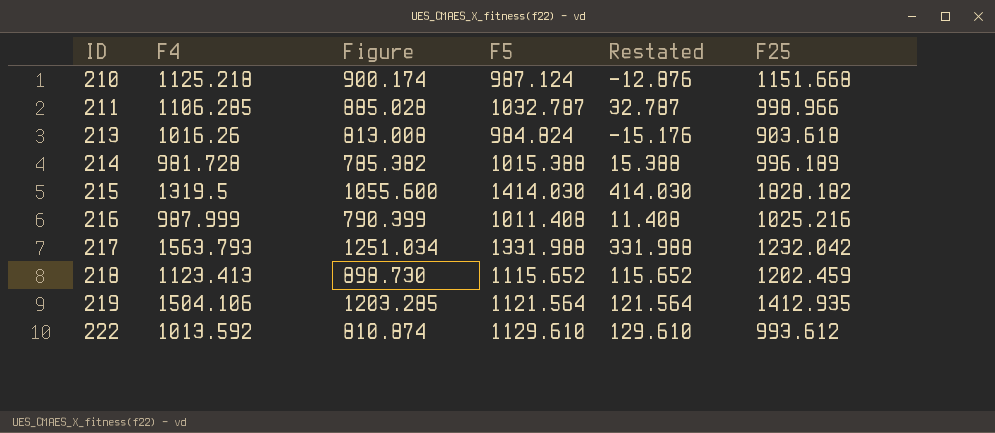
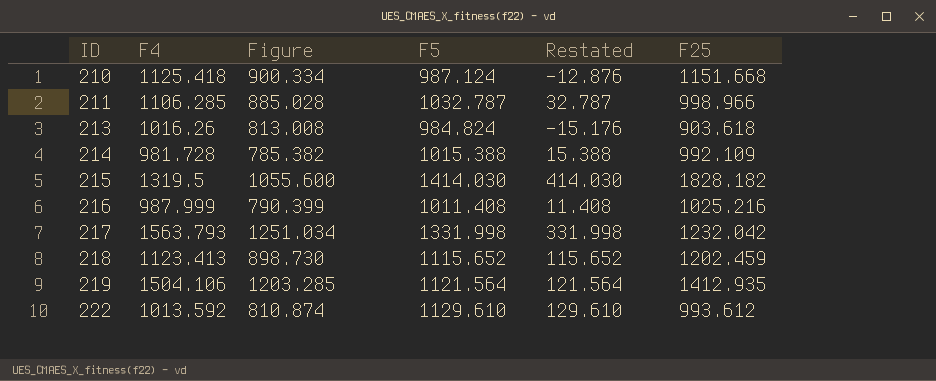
210 | F4: 1125.218 -> 1125.418
210 | Figure: 900.174 -> 900.334
214 | F25: 996.189 -> 992.109
217 | F5: 1331.988 -> 1331.998
217 | Restated: 331.988 -> 331.998

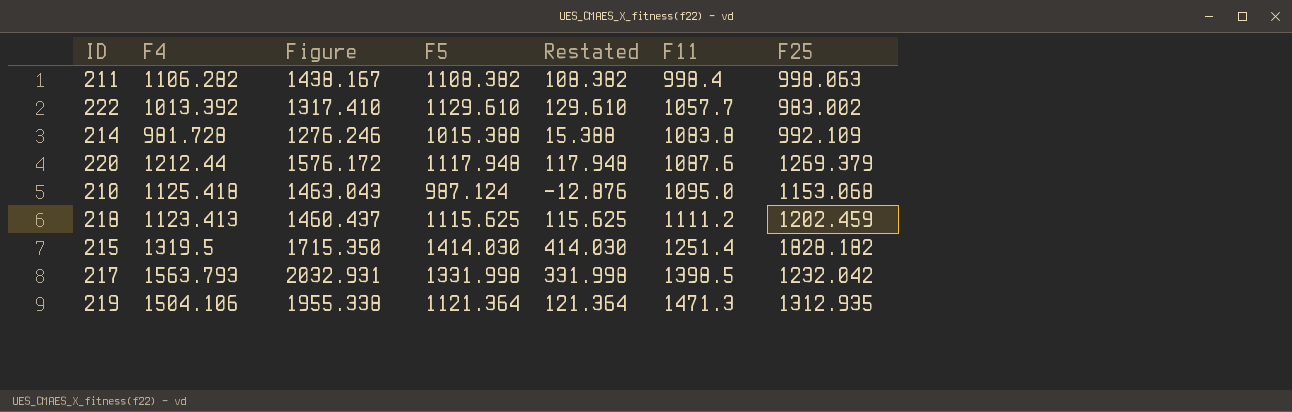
row order: ID ascending -> F11 ascending
column Figure | formula: [F4] * 0.8 -> [F4] * 1.3
column F11 | position: none -> 6
row 213: 1016.26 | 813.008 | 984.824 | -15.176 | 903.618 -> none
row 216: 987.999 | 790.399 | 1011.408 | 11.408 | 1025.216 -> none
211 | F4: 1106.285 -> 1106.282
211 | F5: 1032.787 -> 1108.382
211 | Restated: 32.787 -> 108.382
211 | F25: 998.966 -> 998.063
222 | F4: 1013.592 -> 1013.392
222 | F25: 993.612 -> 983.002
row 220: none -> 1212.44 | 1576.172 | 1117.948 | 117.948 | 1087.6 | 1269.379
210 | F25: 1151.668 -> 1153.068
218 | F5: 1115.652 -> 1115.625
218 | Restated: 115.652 -> 115.625
219 | F5: 1121.564 -> 1121.364
219 | Restated: 121.564 -> 121.364
219 | F25: 1412.935 -> 1312.935

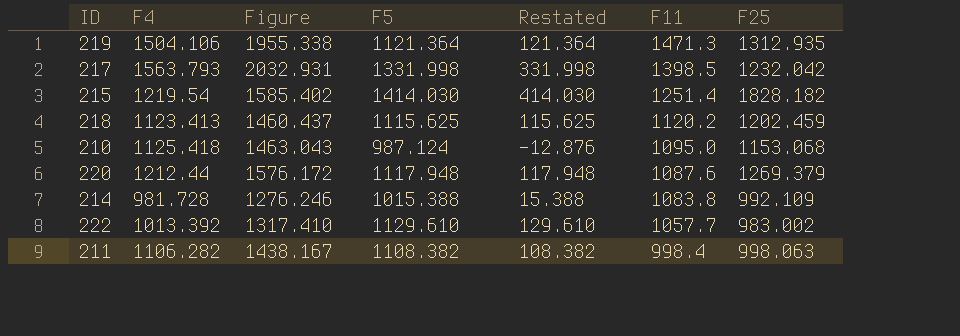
row order: F11 ascending -> F11 descending
215 | F4: 1319.5 -> 1219.54
215 | Figure: 1715.350 -> 1585.402
218 | F11: 1111.2 -> 1120.2

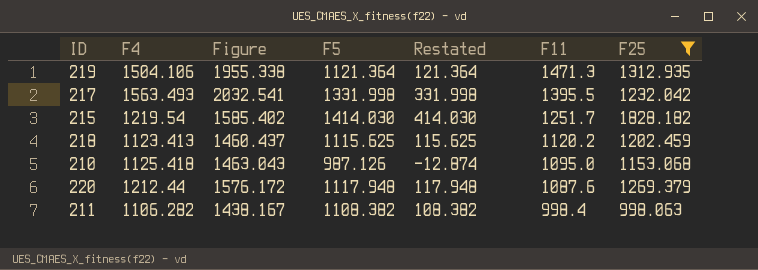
filter: none -> F25 >= 998.063
217 | F4: 1563.793 -> 1563.493
217 | Figure: 2032.931 -> 2032.541
217 | F11: 1398.5 -> 1395.5
215 | F11: 1251.4 -> 1251.7
210 | F5: 987.124 -> 987.126
210 | Restated: -12.876 -> -12.874

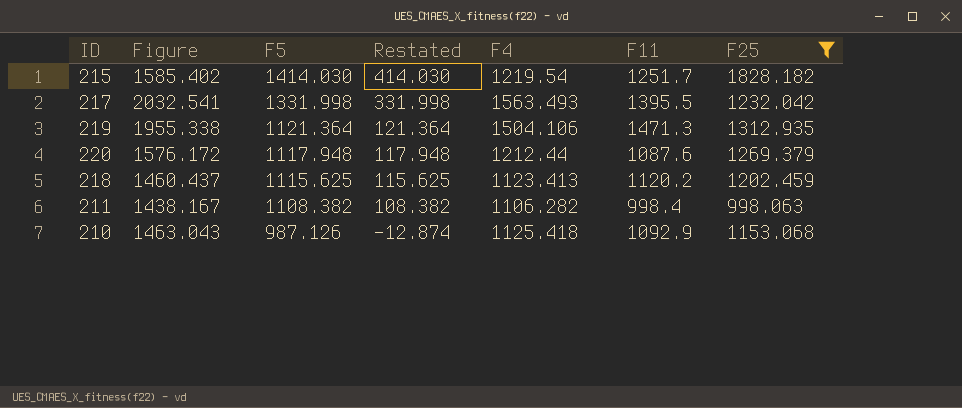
row order: F11 descending -> F5 descending
column F4 | position: 2 -> 5
210 | F11: 1095.0 -> 1092.9

